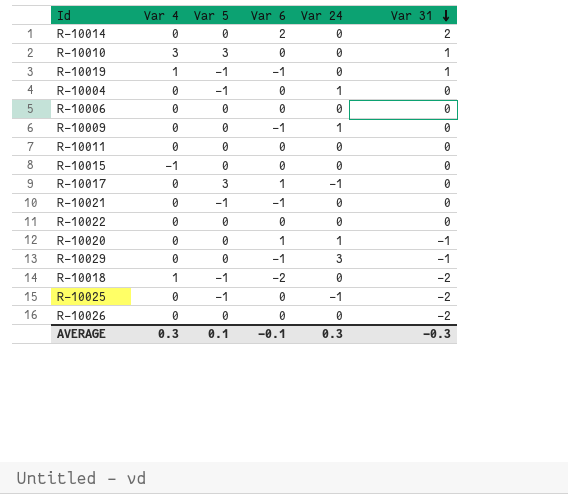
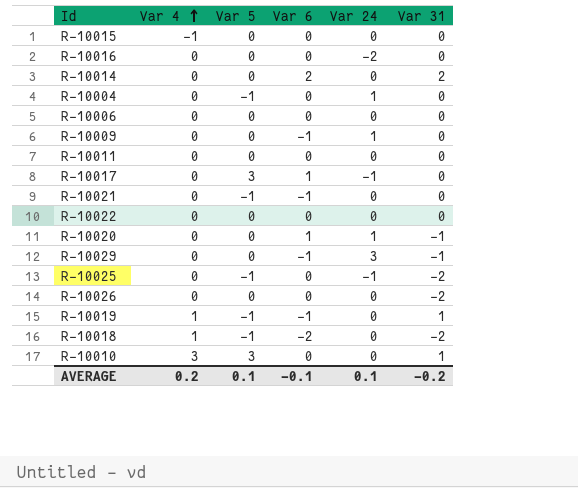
row order: Var 31 descending -> Var 4 ascending
row R-10016: none -> 0 | 0 | 0 | -2 | 0
AVERAGE | Var 4: 0.3 -> 0.2
AVERAGE | Var 24: 0.3 -> 0.1
AVERAGE | Var 31: -0.3 -> -0.2

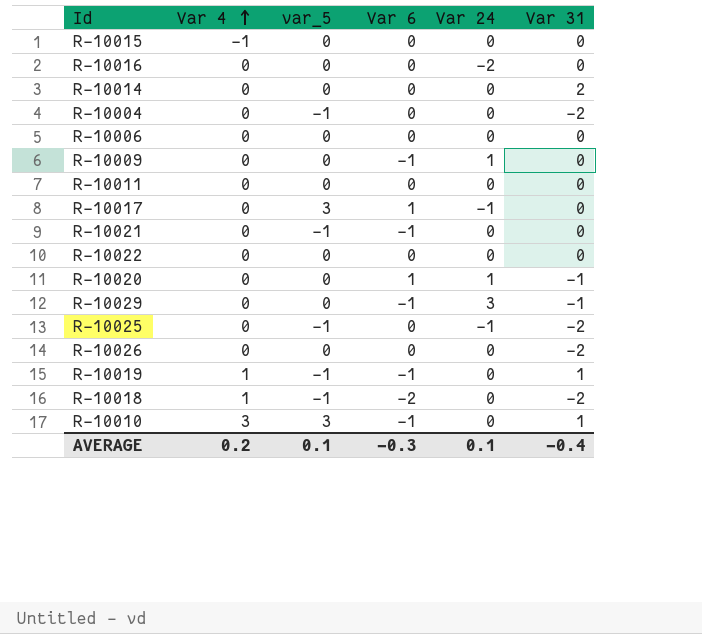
column name: Var 5 -> var_5
R-10014 | Var 6: 2 -> 0
R-10004 | Var 24: 1 -> 0
R-10004 | Var 31: 0 -> -2
R-10010 | Var 6: 0 -> -1
AVERAGE | Var 6: -0.1 -> -0.3
AVERAGE | Var 31: -0.2 -> -0.4

